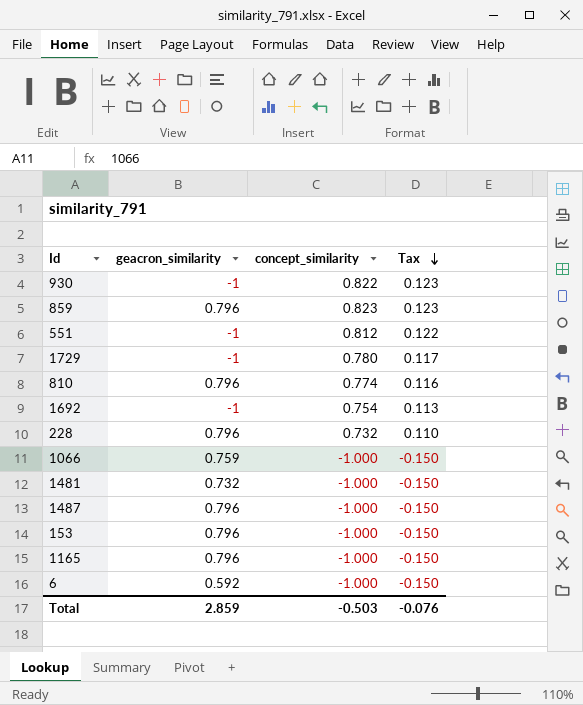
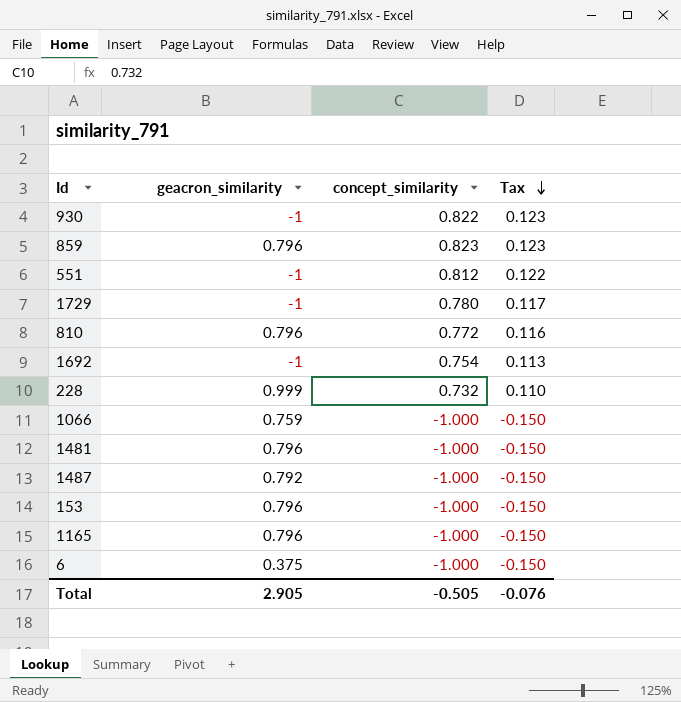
810 | concept_similarity: 0.774 -> 0.772
228 | geacron_similarity: 0.796 -> 0.999
1481 | geacron_similarity: 0.732 -> 0.796
1487 | geacron_similarity: 0.796 -> 0.792
6 | geacron_similarity: 0.592 -> 0.375
Total | geacron_similarity: 2.859 -> 2.905
Total | concept_similarity: -0.503 -> -0.505

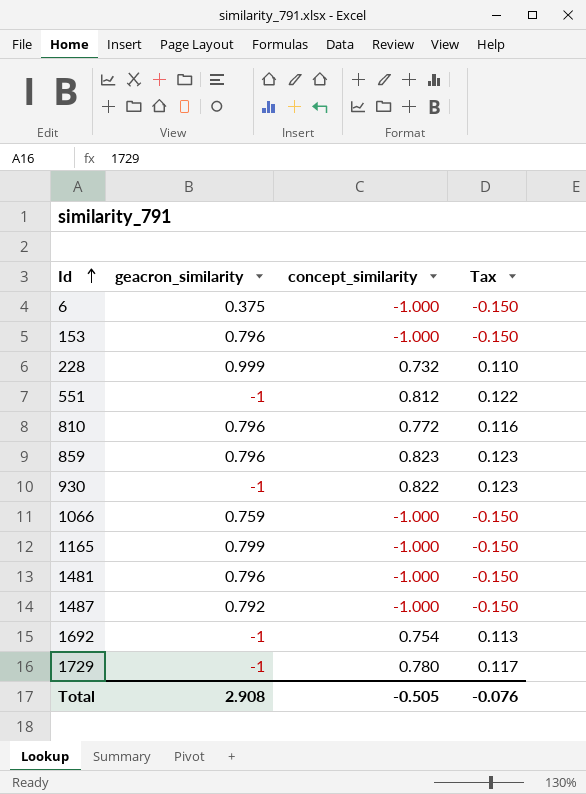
row order: Tax descending -> Id ascending
1165 | geacron_similarity: 0.796 -> 0.799
Total | geacron_similarity: 2.905 -> 2.908

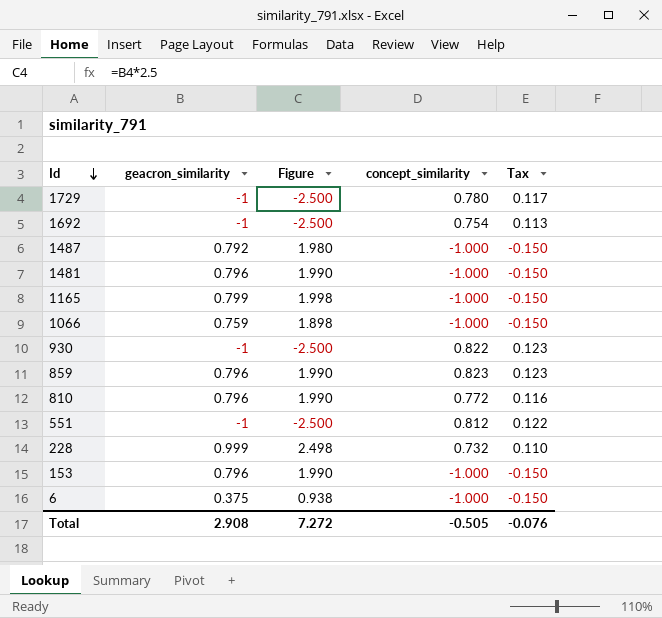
row order: Id ascending -> Id descending
column Figure | formula: none -> [geacron_similarity] * 2.5

